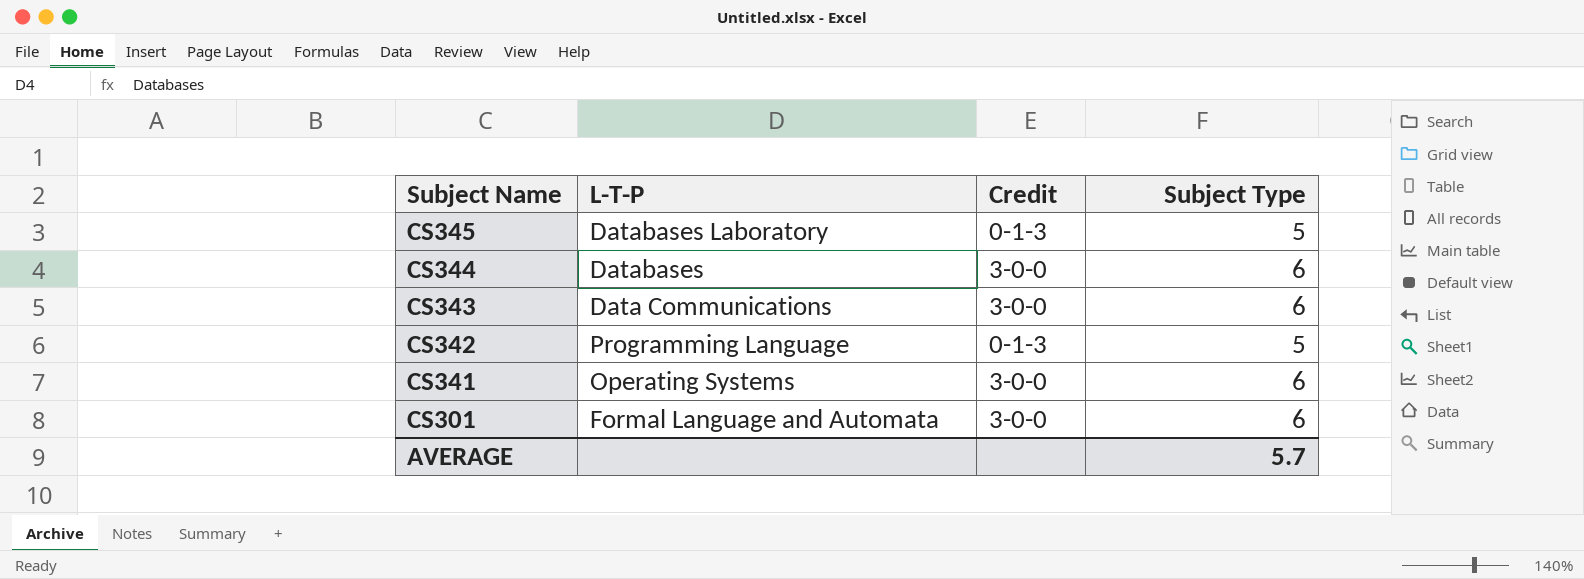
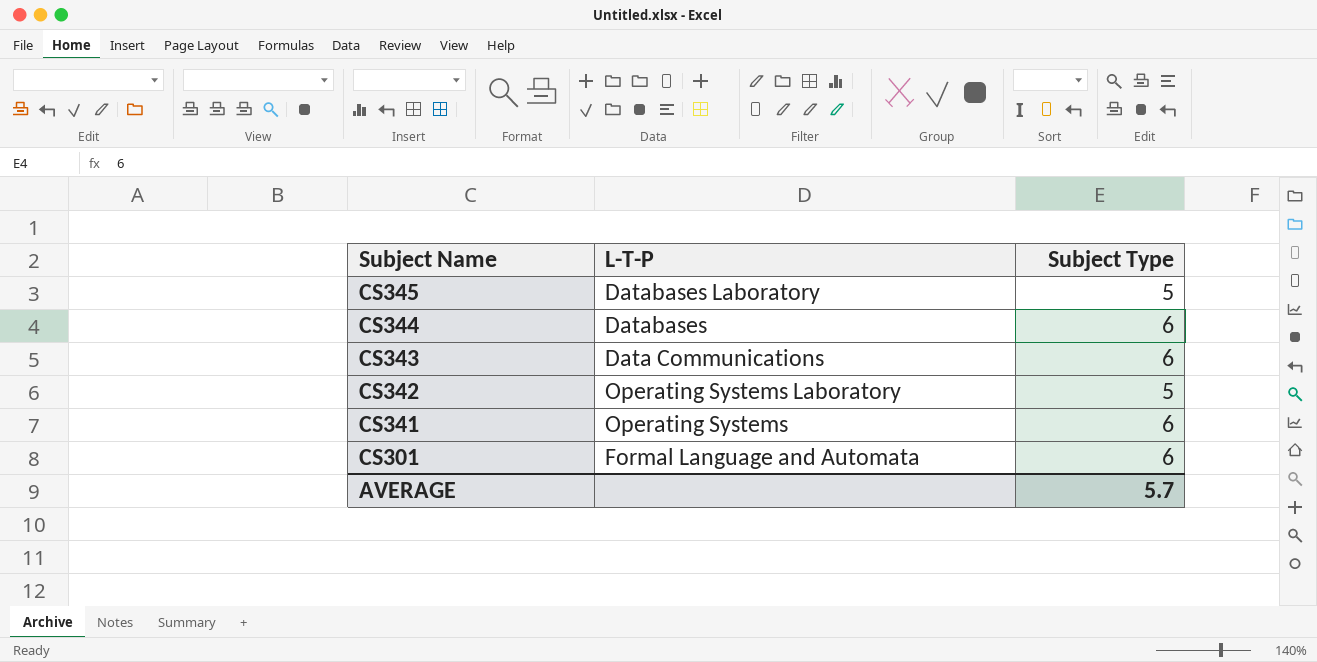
column Credit | position: 3 -> none
CS342 | L-T-P: Programming Language -> Operating Systems Laboratory

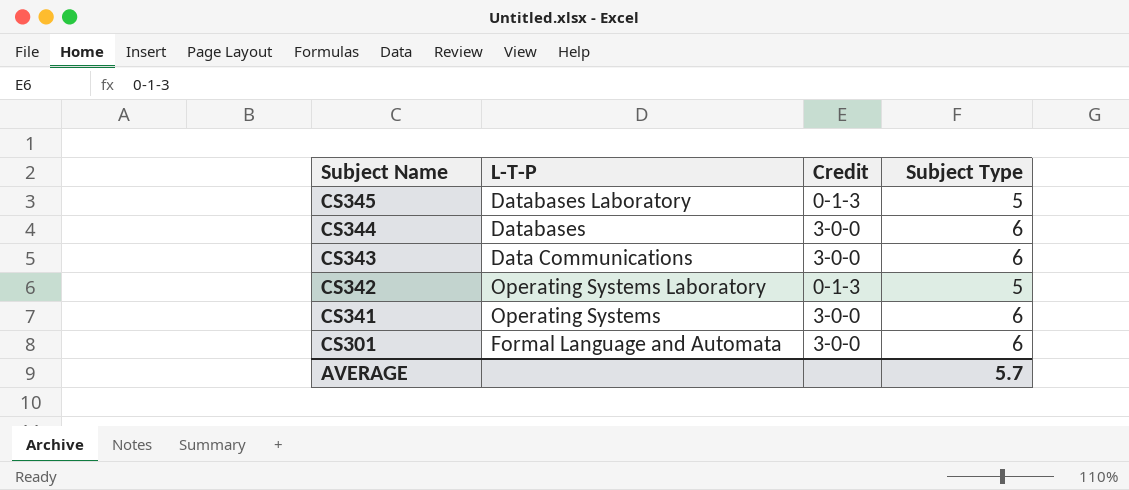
column Credit | position: none -> 3

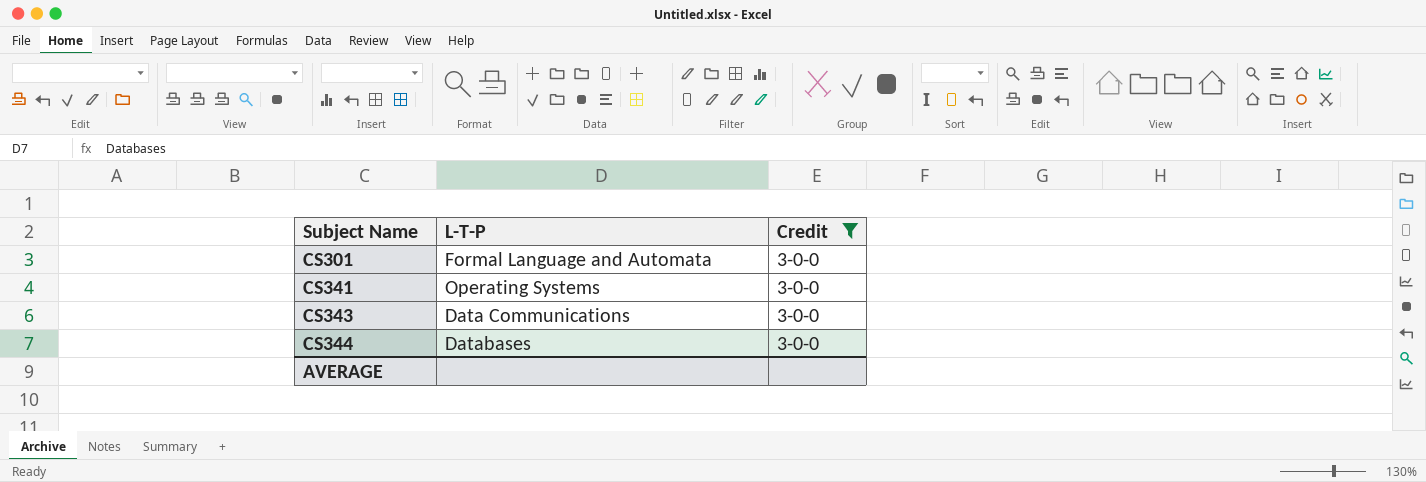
filter: none -> Credit = 3-0-0
row order: Subject Name descending -> Subject Name ascending
column Subject Type | position: 4 -> none

